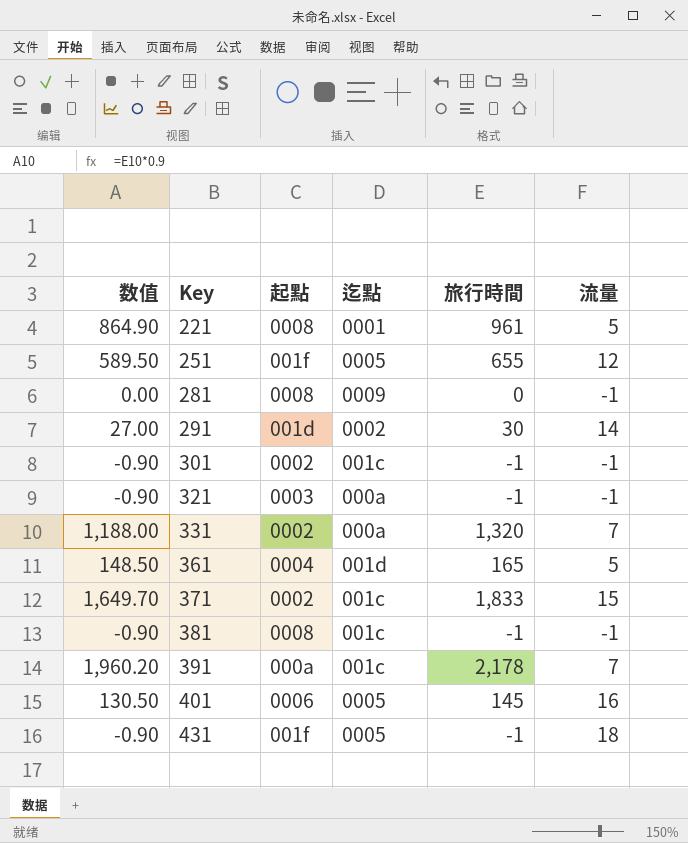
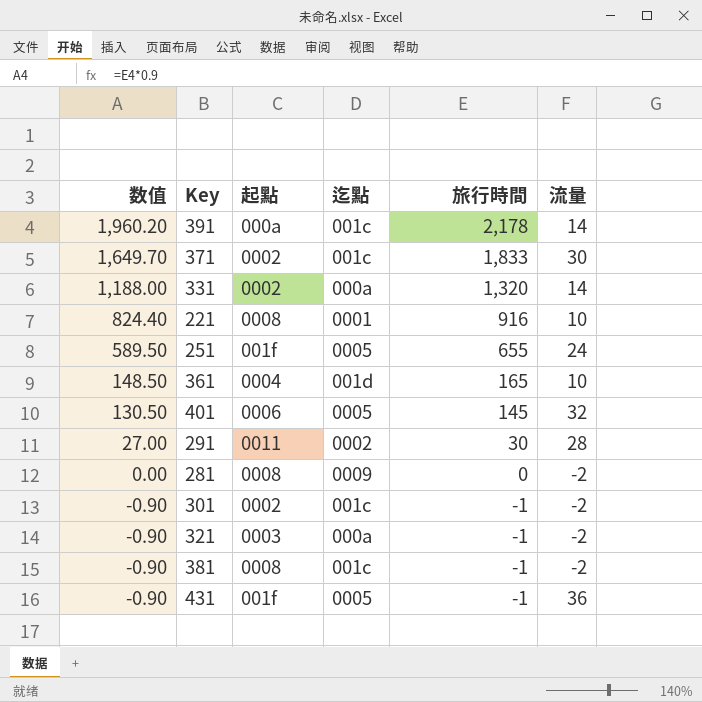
row order: Key ascending -> 数值 descending
391 | 流量: 7 -> 14
371 | 流量: 15 -> 30
331 | 流量: 7 -> 14
221 | 数值: 864.90 -> 824.40
221 | 旅行時間: 961 -> 916
221 | 流量: 5 -> 10
251 | 流量: 12 -> 24
361 | 流量: 5 -> 10
401 | 流量: 16 -> 32
291 | 起點: 001d -> 0011
291 | 流量: 14 -> 28
281 | 流量: -1 -> -2
301 | 流量: -1 -> -2
321 | 流量: -1 -> -2
381 | 流量: -1 -> -2
431 | 流量: 18 -> 36

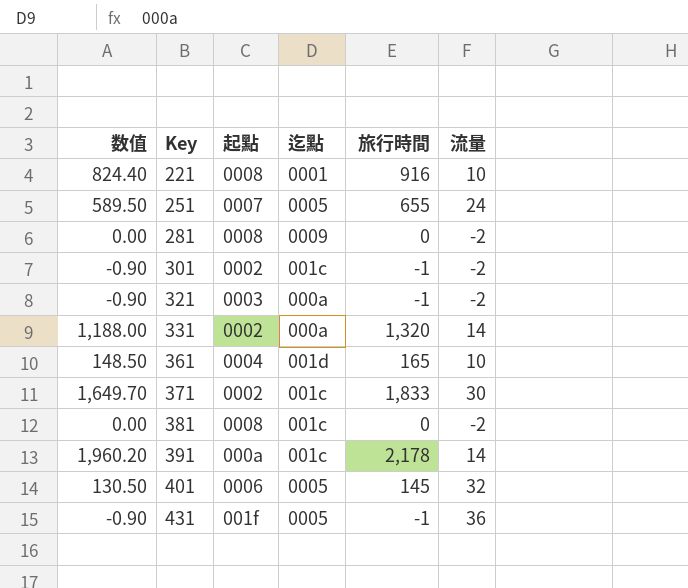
row order: 数值 descending -> Key ascending
row 291: 27.00 | 0011 | 0002 | 30 | 28 -> none
251 | 起點: 001f -> 0007
381 | 数值: -0.90 -> 0.00
381 | 旅行時間: -1 -> 0

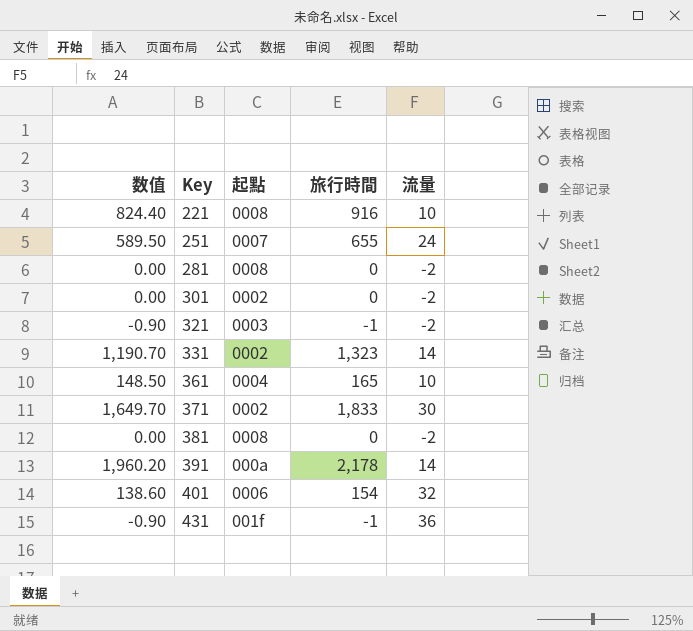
column 迄點 | position: 4 -> none
301 | 数值: -0.90 -> 0.00
301 | 旅行時間: -1 -> 0
331 | 数值: 1,188.00 -> 1,190.70
331 | 旅行時間: 1,320 -> 1,323
401 | 数值: 130.50 -> 138.60
401 | 旅行時間: 145 -> 154

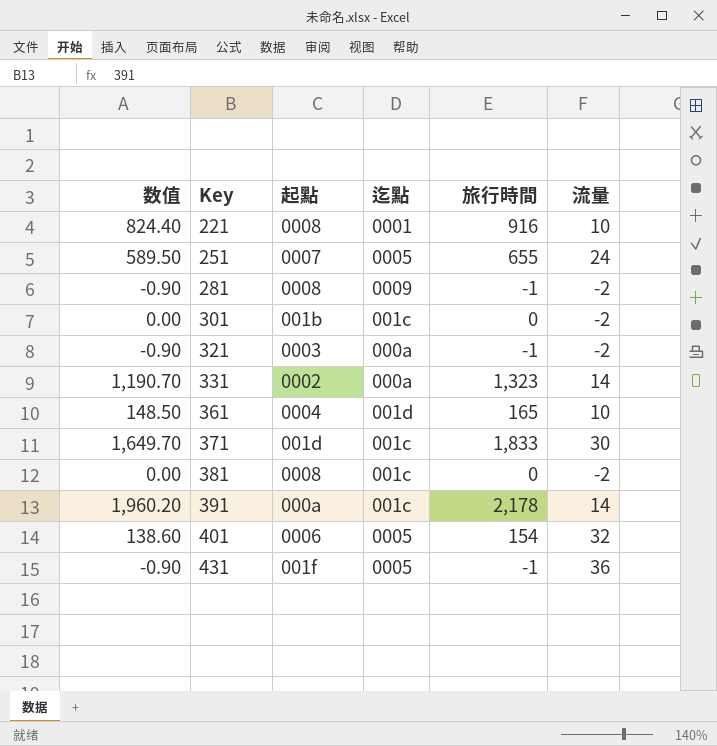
column 迄點 | position: none -> 4
281 | 数值: 0.00 -> -0.90
281 | 旅行時間: 0 -> -1
301 | 起點: 0002 -> 001b
371 | 起點: 0002 -> 001d

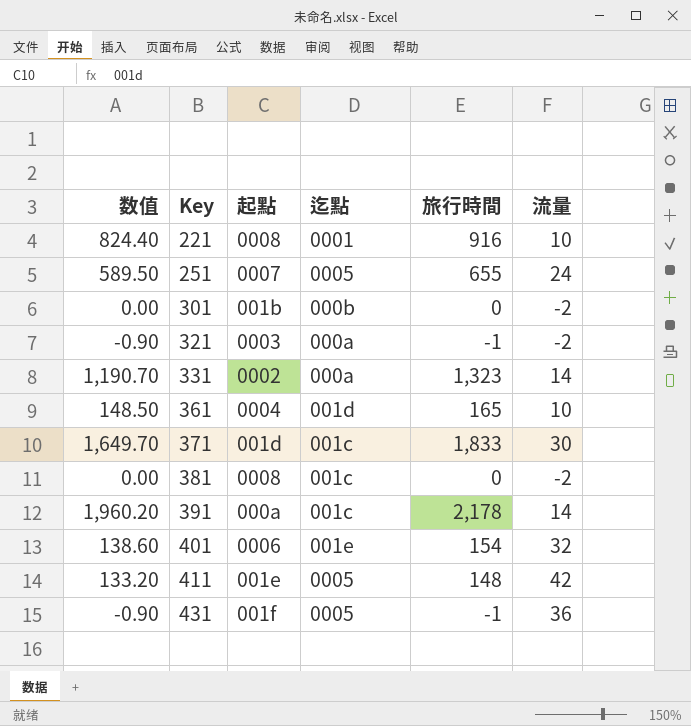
row 281: -0.90 | 0008 | 0009 | -1 | -2 -> none
301 | 迄點: 001c -> 000b
401 | 迄點: 0005 -> 001e
row 411: none -> 133.20 | 001e | 0005 | 148 | 42

